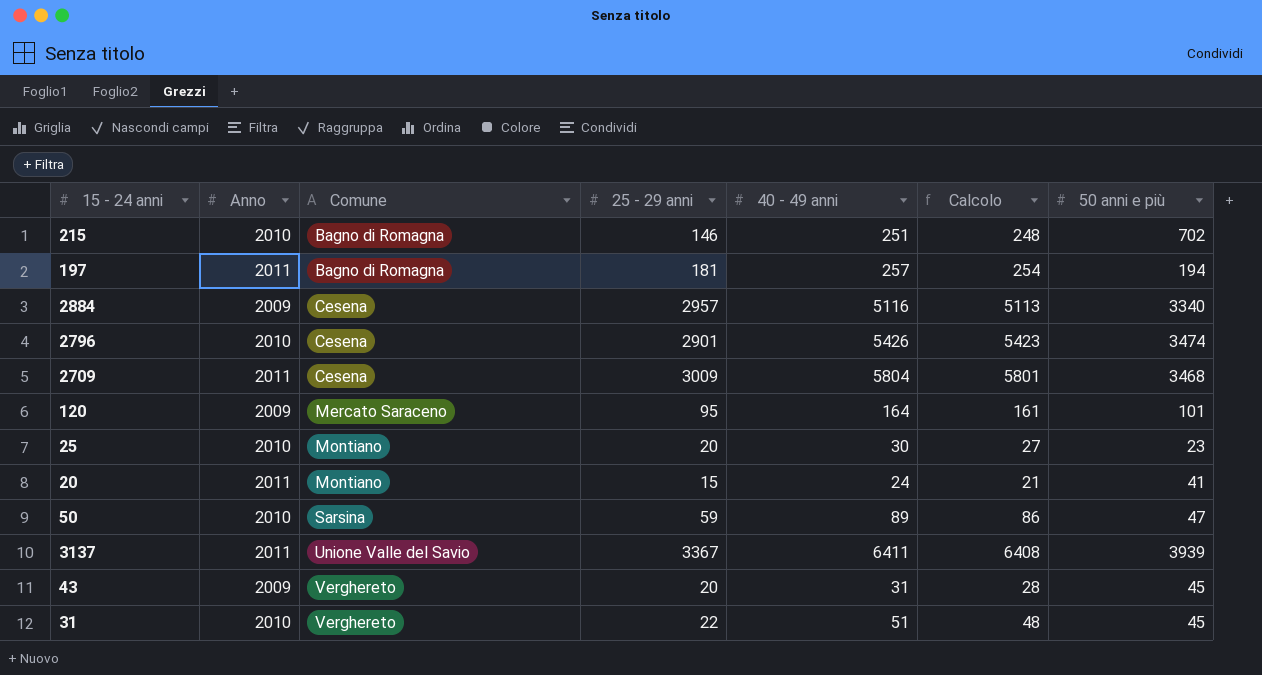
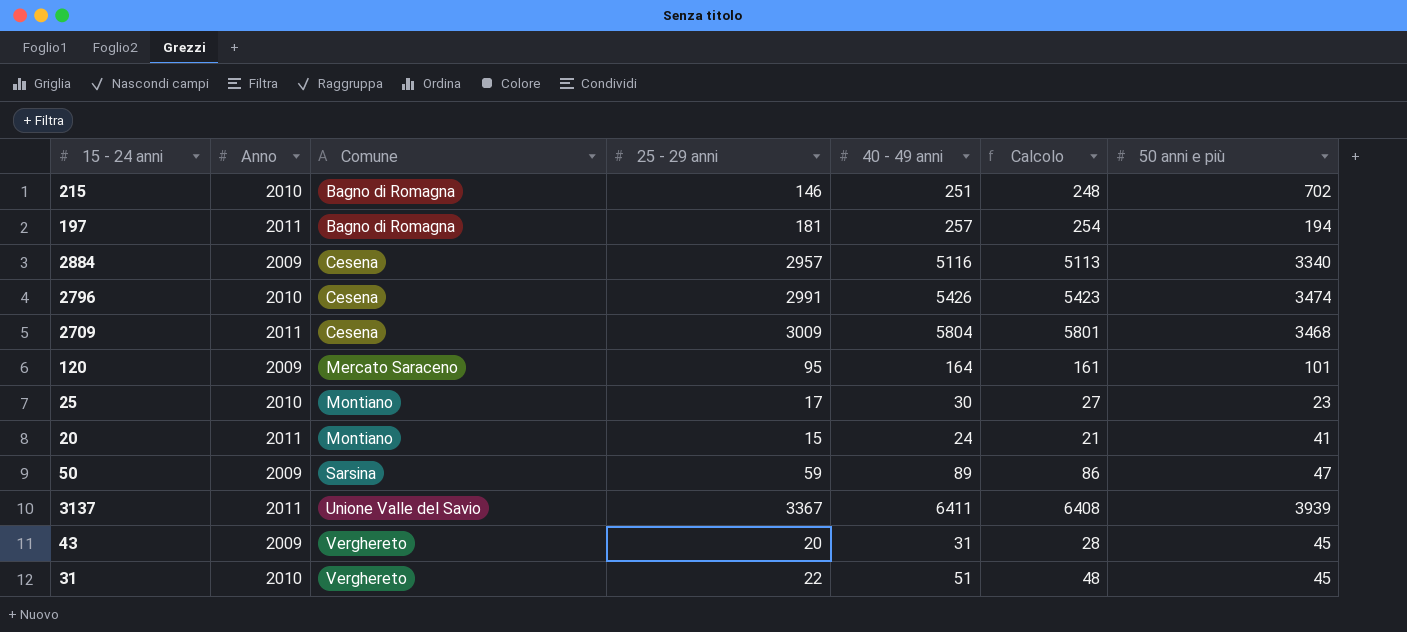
2796 | 25 - 29 anni: 2901 -> 2991
25 | 25 - 29 anni: 20 -> 17
50 | Anno: 2010 -> 2009

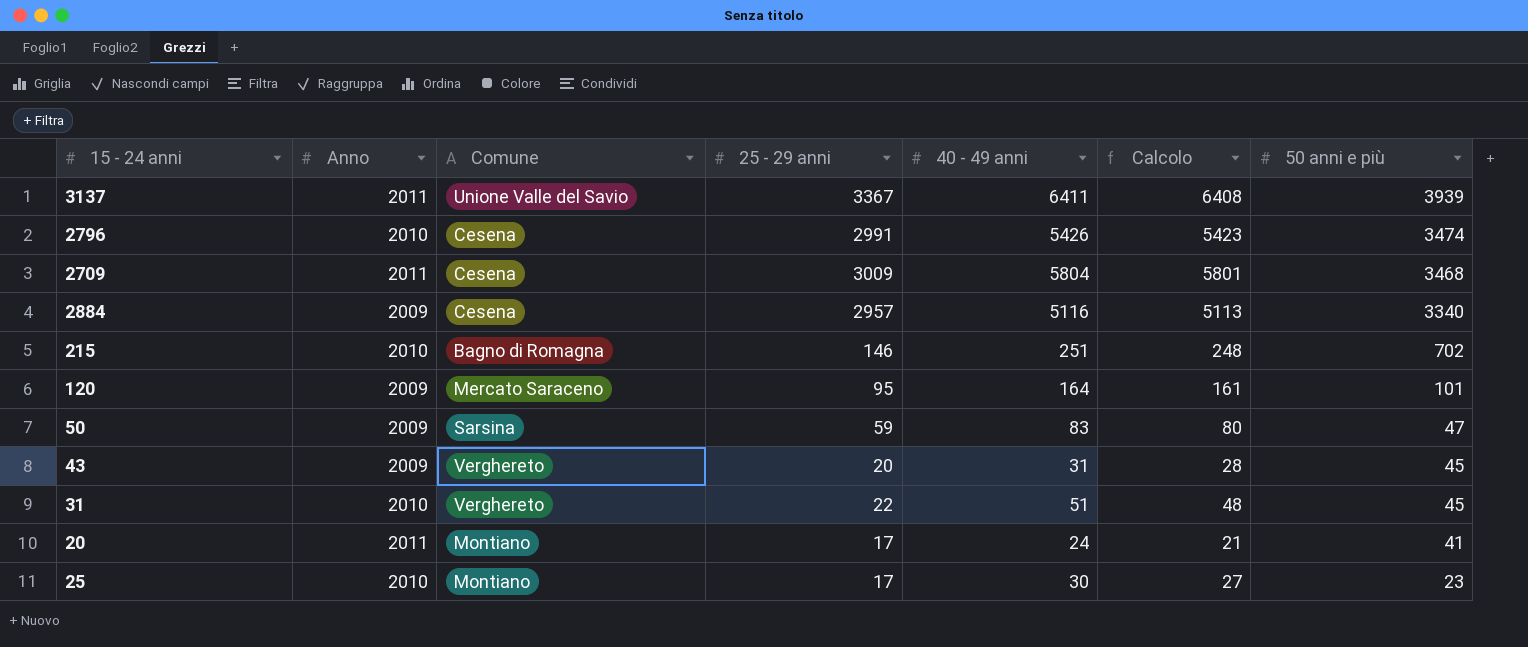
row order: Comune ascending -> 50 anni e più descending
row 197: 2011 | Bagno di Romagna | 181 | 257 | 254 | 194 -> none
50 | 40 - 49 anni: 89 -> 83
50 | Calcolo: 86 -> 80
20 | 25 - 29 anni: 15 -> 17

